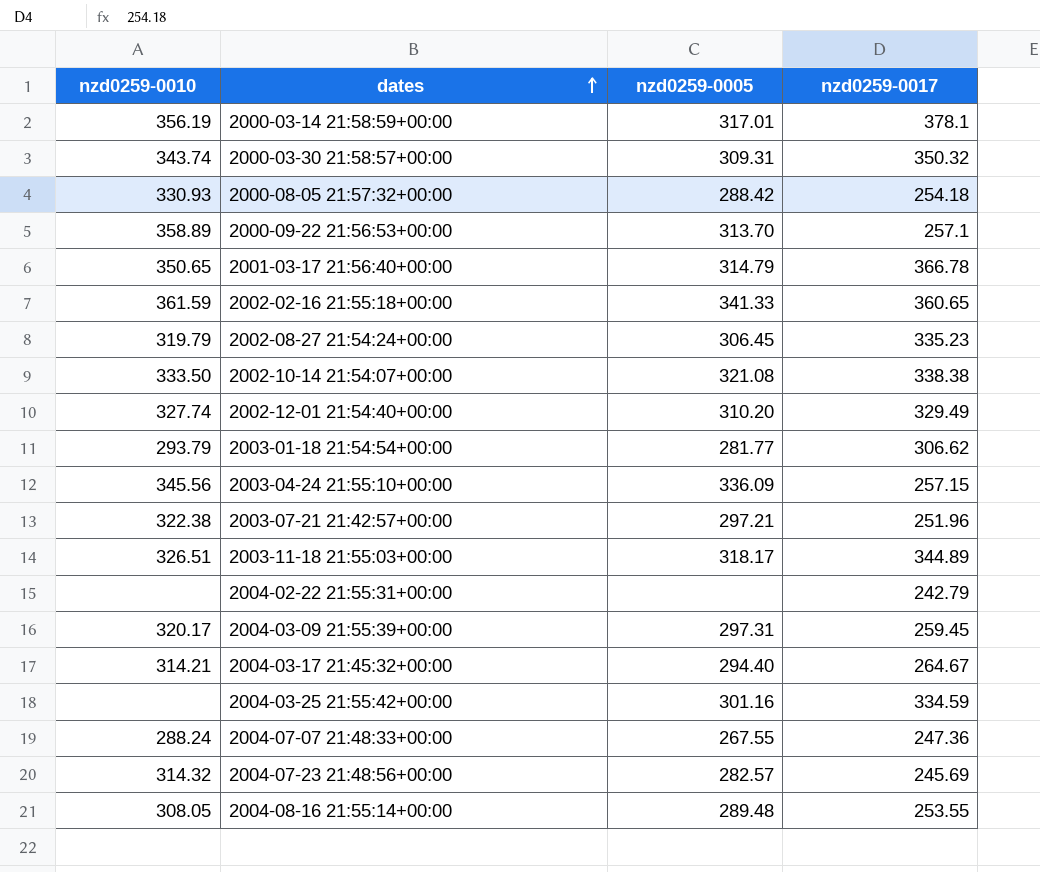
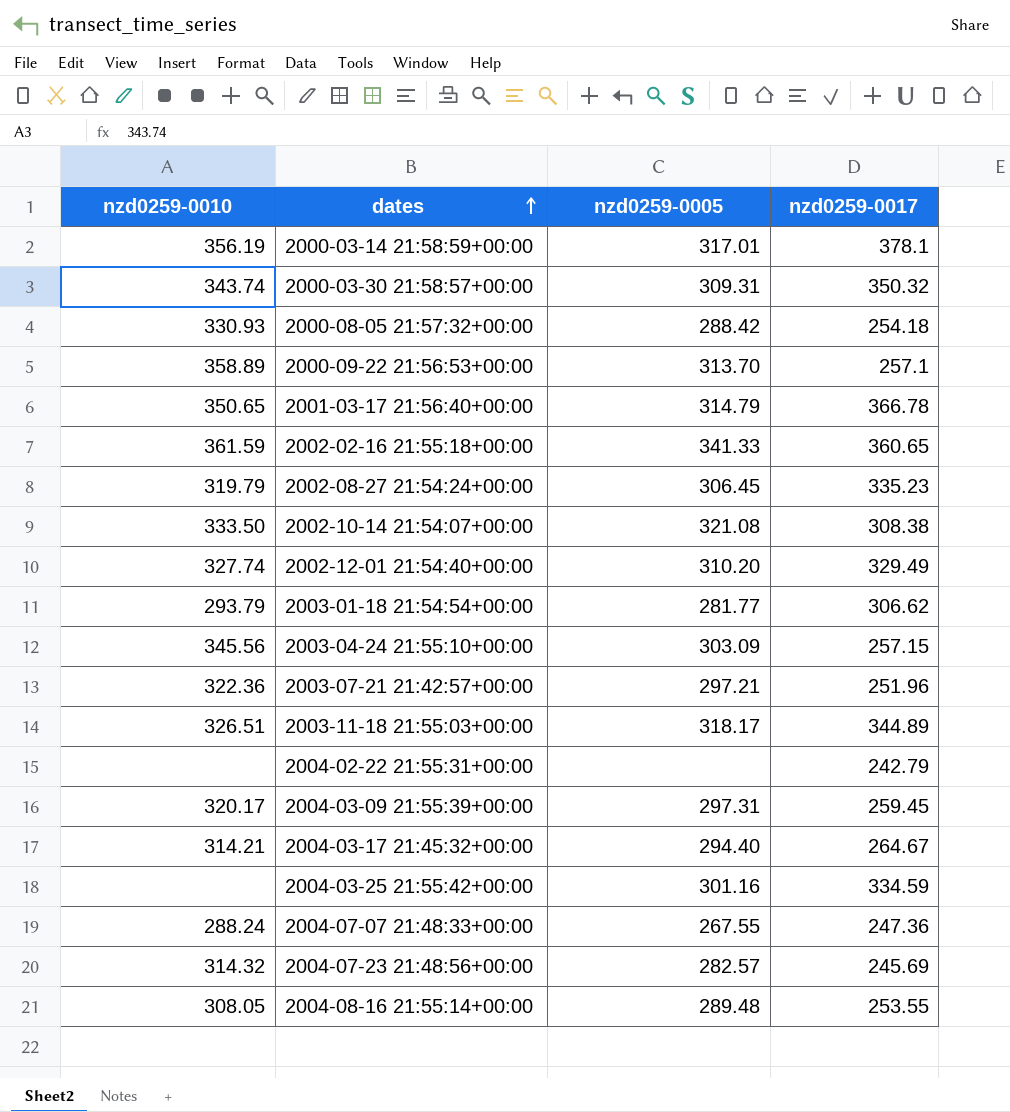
2002-10-14 21:54:07+00:00 | nzd0259-0017: 338.38 -> 308.38
2003-04-24 21:55:10+00:00 | nzd0259-0005: 336.09 -> 303.09
2003-07-21 21:42:57+00:00 | nzd0259-0010: 322.38 -> 322.36

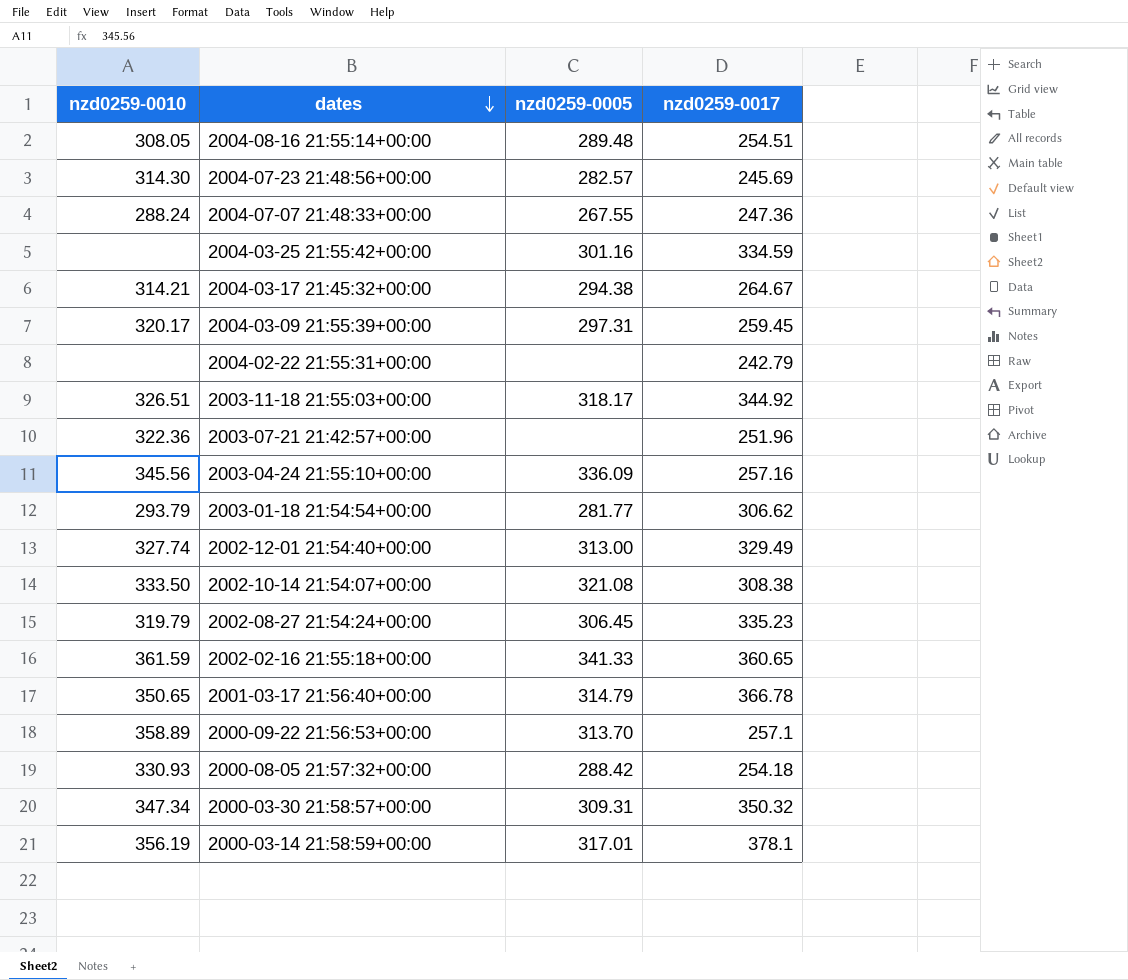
row order: dates ascending -> dates descending
2004-08-16 21:55:14+00:00 | nzd0259-0017: 253.55 -> 254.51
2004-07-23 21:48:56+00:00 | nzd0259-0010: 314.32 -> 314.30
2004-03-17 21:45:32+00:00 | nzd0259-0005: 294.40 -> 294.38
2003-11-18 21:55:03+00:00 | nzd0259-0017: 344.89 -> 344.92
2003-07-21 21:42:57+00:00 | nzd0259-0005: 297.21 -> none
2003-04-24 21:55:10+00:00 | nzd0259-0005: 303.09 -> 336.09
2003-04-24 21:55:10+00:00 | nzd0259-0017: 257.15 -> 257.16
2002-12-01 21:54:40+00:00 | nzd0259-0005: 310.20 -> 313.00
2000-03-30 21:58:57+00:00 | nzd0259-0010: 343.74 -> 347.34

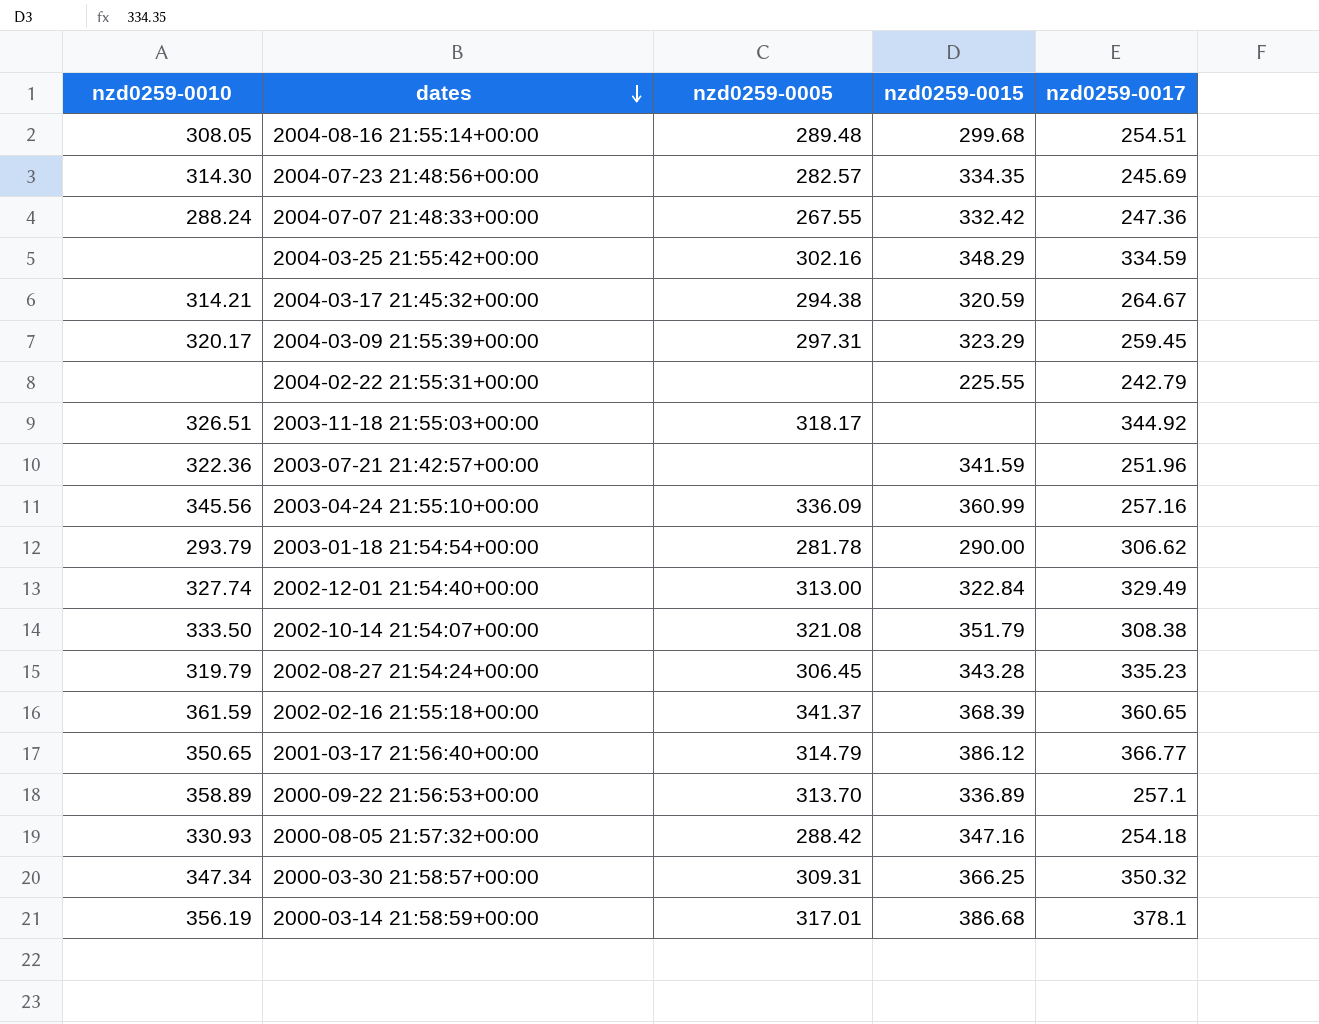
column nzd0259-0015 | position: none -> 4
2004-03-25 21:55:42+00:00 | nzd0259-0005: 301.16 -> 302.16
2003-01-18 21:54:54+00:00 | nzd0259-0005: 281.77 -> 281.78
2002-02-16 21:55:18+00:00 | nzd0259-0005: 341.33 -> 341.37
2001-03-17 21:56:40+00:00 | nzd0259-0017: 366.78 -> 366.77

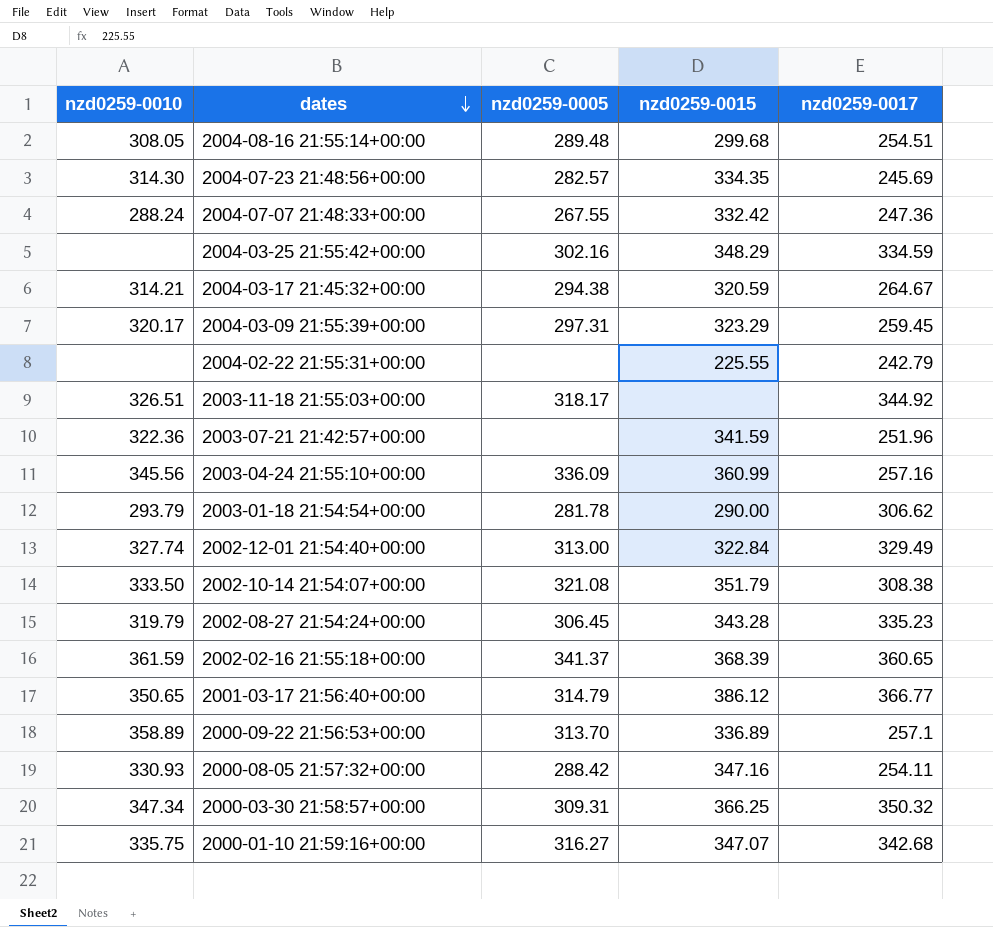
row 2000-03-14 21:58:59+00:00: 356.19 | 317.01 | 386.68 | 378.1 -> none
2000-08-05 21:57:32+00:00 | nzd0259-0017: 254.18 -> 254.11
row 2000-01-10 21:59:16+00:00: none -> 335.75 | 316.27 | 347.07 | 342.68

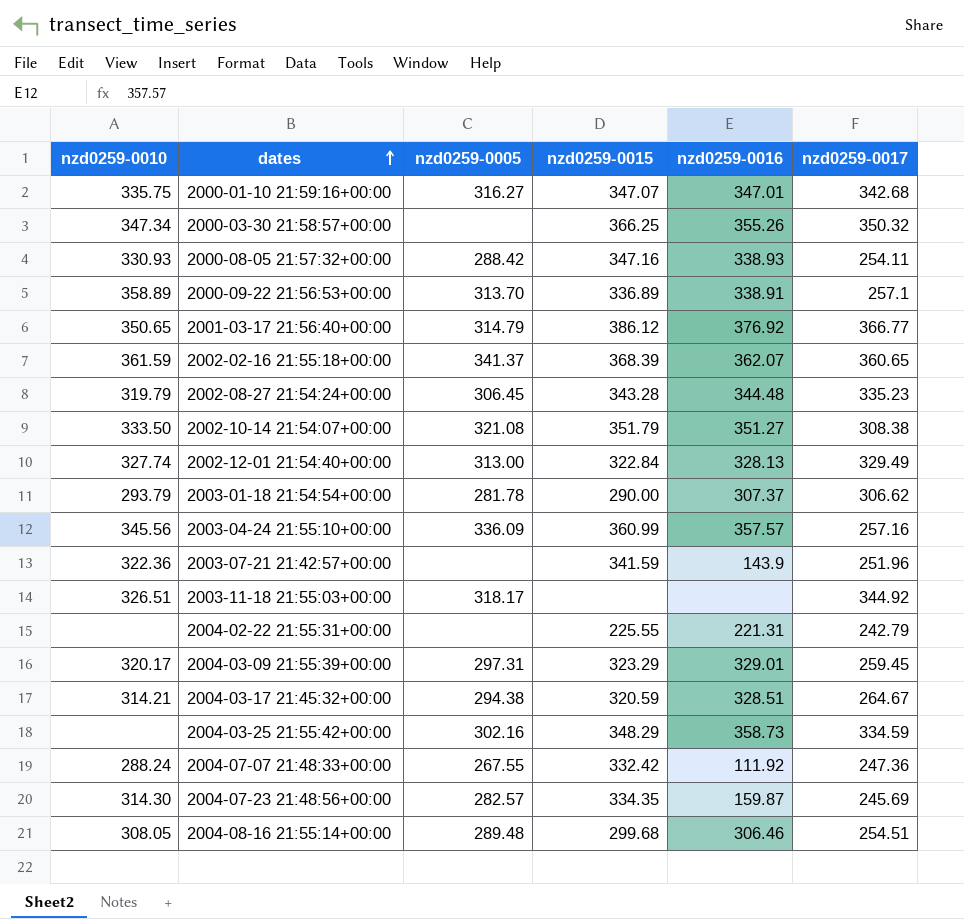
row order: dates descending -> dates ascending
column nzd0259-0016 | position: none -> 5
2000-03-30 21:58:57+00:00 | nzd0259-0005: 309.31 -> none

